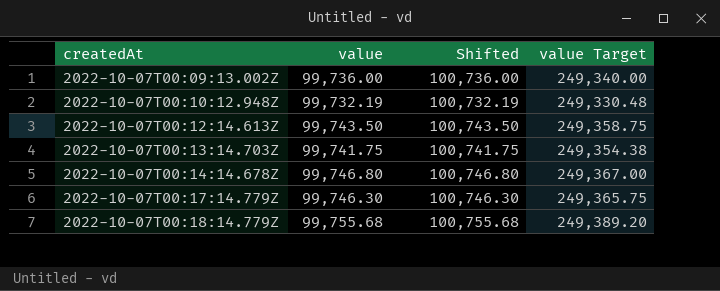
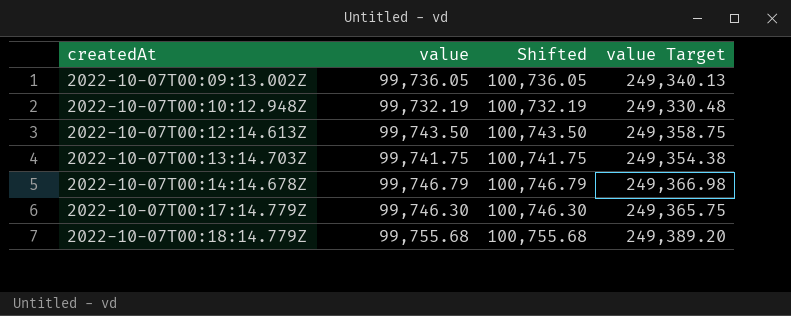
2022-10-07T00:09:13.002Z | value: 99,736.00 -> 99,736.05
2022-10-07T00:09:13.002Z | Shifted: 100,736.00 -> 100,736.05
2022-10-07T00:09:13.002Z | value Target: 249,340.00 -> 249,340.13
2022-10-07T00:14:14.678Z | value: 99,746.80 -> 99,746.79
2022-10-07T00:14:14.678Z | Shifted: 100,746.80 -> 100,746.79
2022-10-07T00:14:14.678Z | value Target: 249,367.00 -> 249,366.98

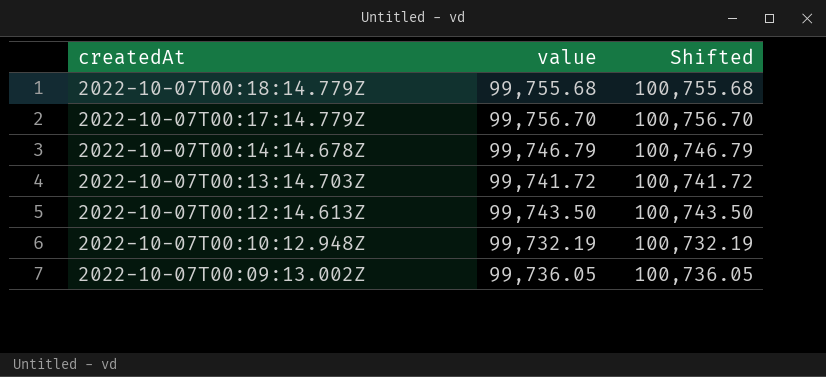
row order: createdAt ascending -> createdAt descending
column value Target | formula: [value] * 2.5 -> none
2022-10-07T00:17:14.779Z | value: 99,746.30 -> 99,756.70
2022-10-07T00:17:14.779Z | Shifted: 100,746.30 -> 100,756.70
2022-10-07T00:13:14.703Z | value: 99,741.75 -> 99,741.72
2022-10-07T00:13:14.703Z | Shifted: 100,741.75 -> 100,741.72

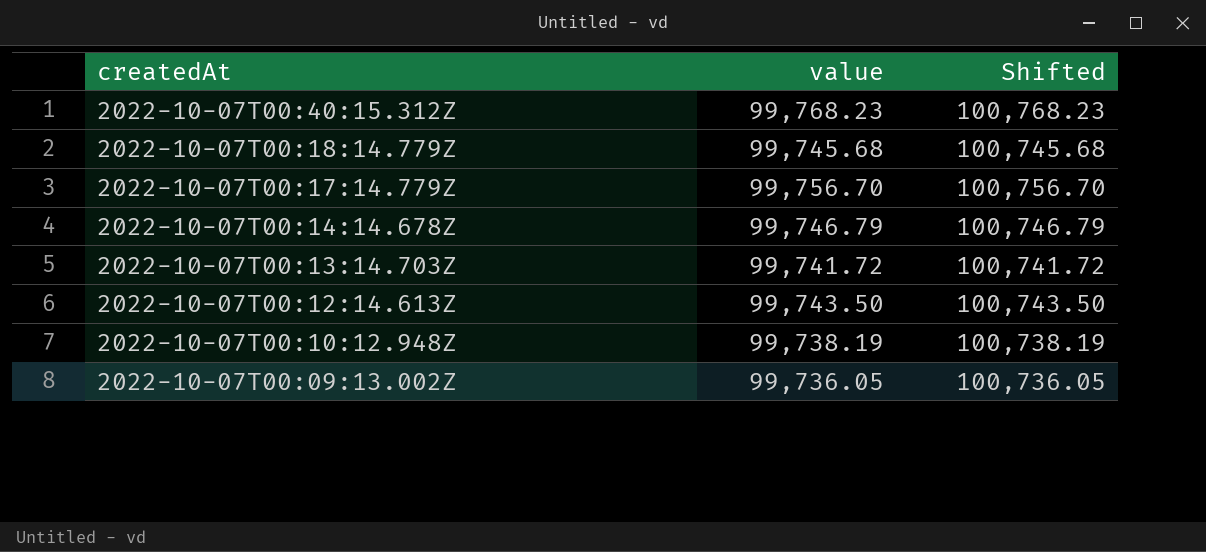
row 2022-10-07T00:40:15.312Z: none -> 99,768.23 | 100,768.23
2022-10-07T00:18:14.779Z | value: 99,755.68 -> 99,745.68
2022-10-07T00:18:14.779Z | Shifted: 100,755.68 -> 100,745.68
2022-10-07T00:10:12.948Z | value: 99,732.19 -> 99,738.19
2022-10-07T00:10:12.948Z | Shifted: 100,732.19 -> 100,738.19

